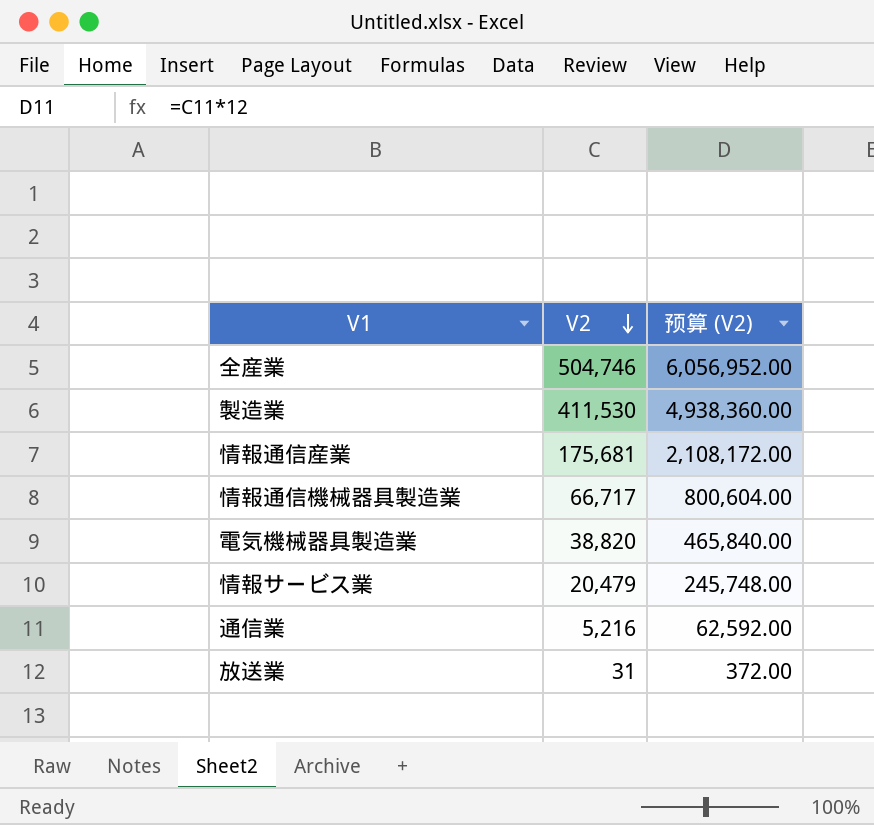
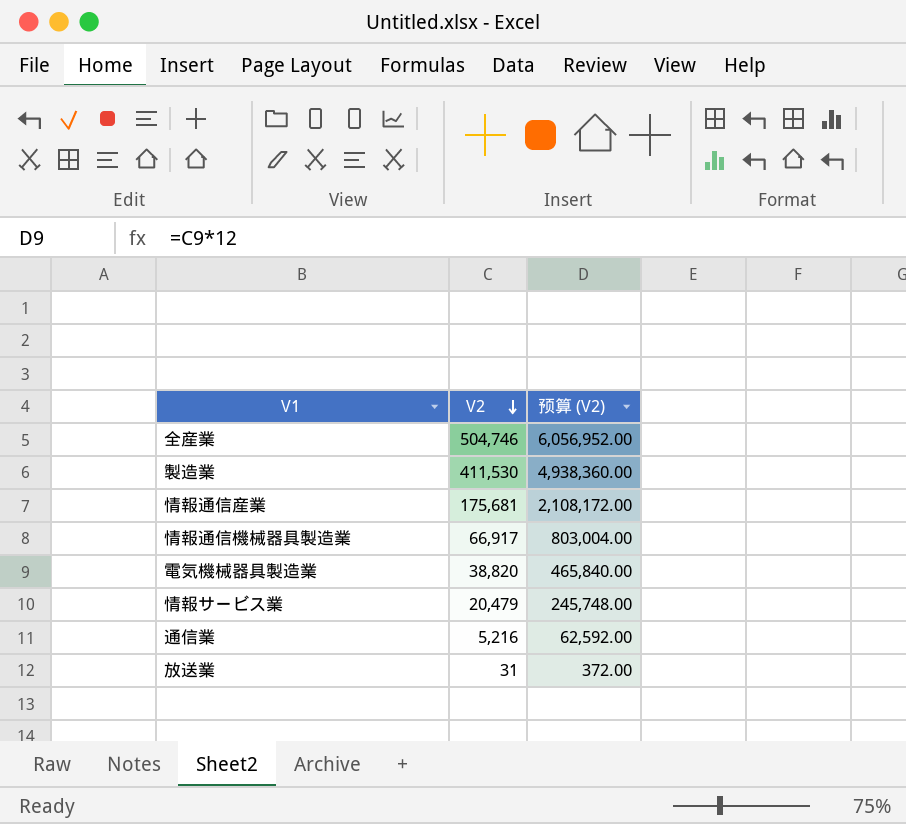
情報通信機械器具製造業 | V2: 66,717 -> 66,917
情報通信機械器具製造業 | 预算 (V2): 800,604.00 -> 803,004.00

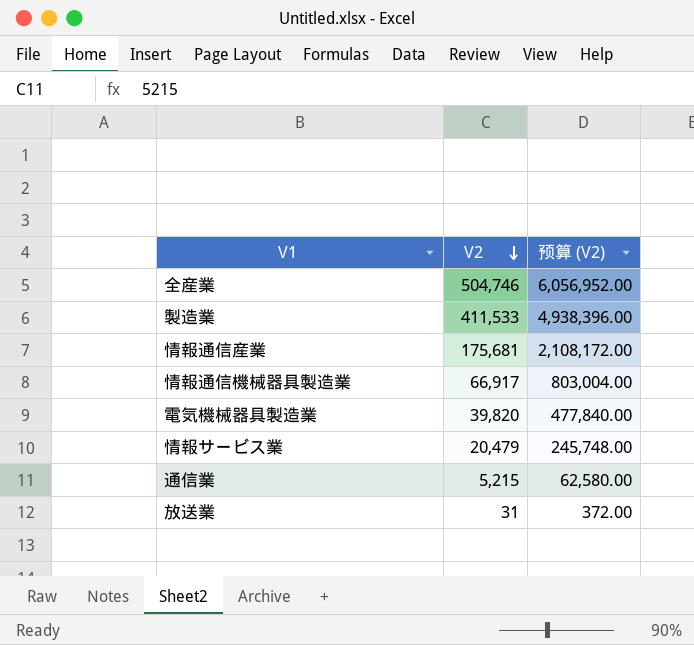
製造業 | V2: 411,530 -> 411,533
製造業 | 预算 (V2): 4,938,360.00 -> 4,938,396.00
電気機械器具製造業 | V2: 38,820 -> 39,820
電気機械器具製造業 | 预算 (V2): 465,840.00 -> 477,840.00
通信業 | V2: 5,216 -> 5,215
通信業 | 预算 (V2): 62,592.00 -> 62,580.00

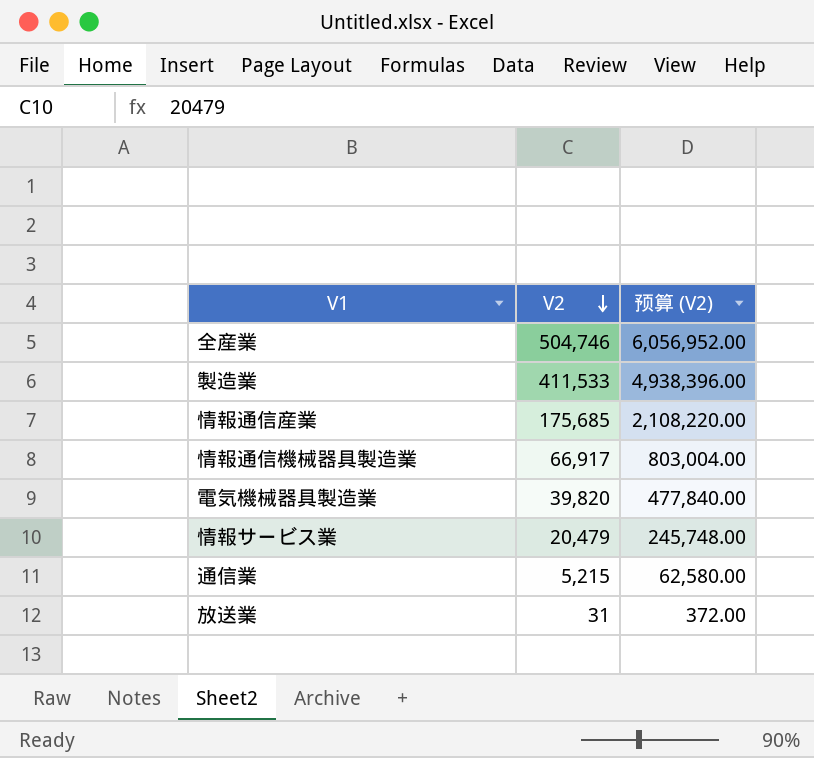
情報通信産業 | V2: 175,681 -> 175,685
情報通信産業 | 预算 (V2): 2,108,172.00 -> 2,108,220.00

